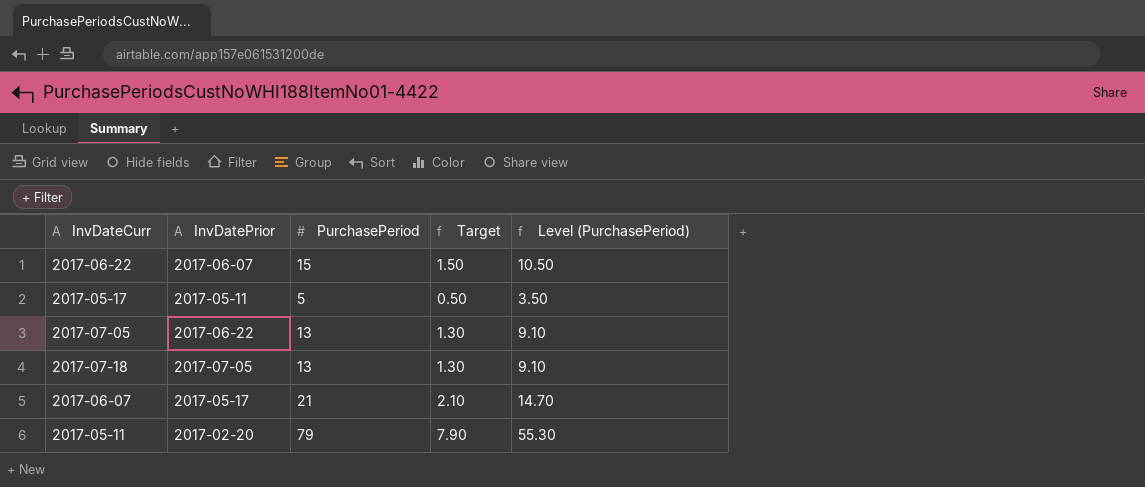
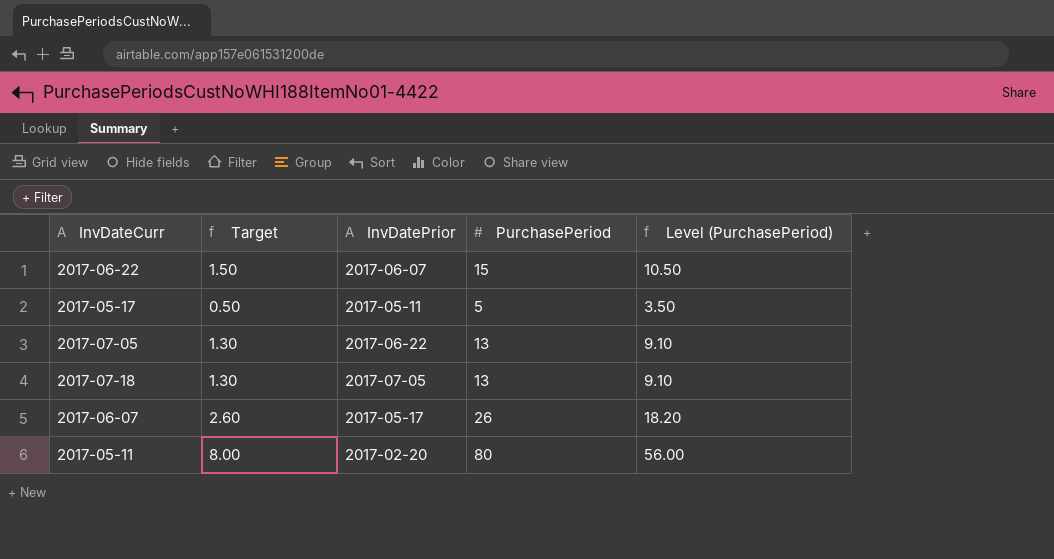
column Target | position: 4 -> 2
2017-06-07 | Target: 2.10 -> 2.60
2017-06-07 | PurchasePeriod: 21 -> 26
2017-06-07 | Level (PurchasePeriod): 14.70 -> 18.20
2017-05-11 | Target: 7.90 -> 8.00
2017-05-11 | PurchasePeriod: 79 -> 80
2017-05-11 | Level (PurchasePeriod): 55.30 -> 56.00

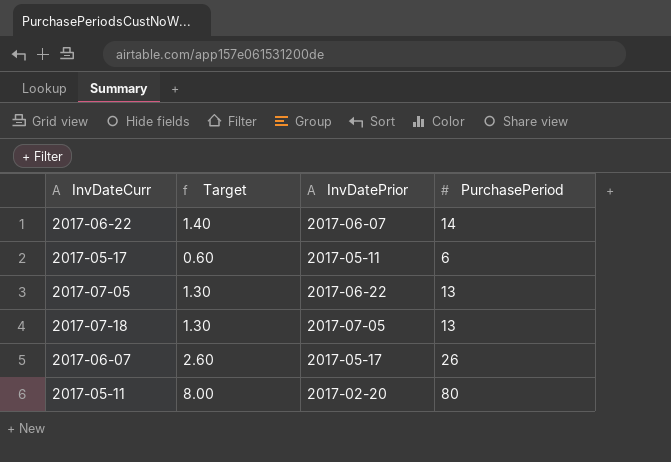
column Level (PurchasePeriod) | formula: [PurchasePeriod] * 0.7 -> none
2017-06-22 | Target: 1.50 -> 1.40
2017-06-22 | PurchasePeriod: 15 -> 14
2017-05-17 | Target: 0.50 -> 0.60
2017-05-17 | PurchasePeriod: 5 -> 6

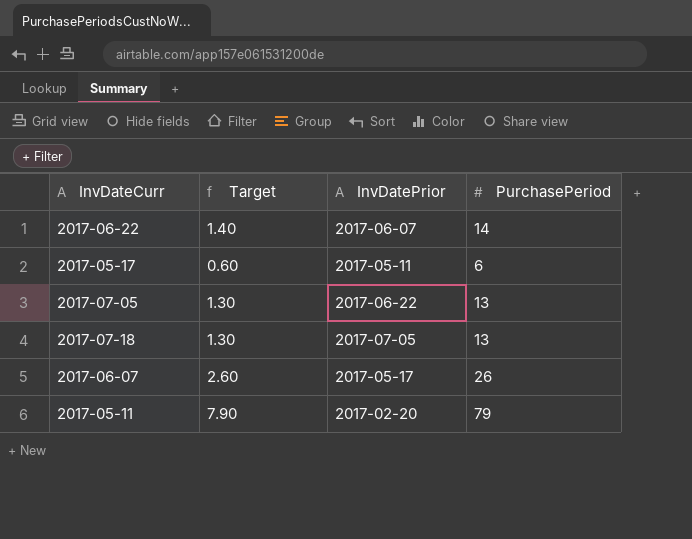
2017-05-11 | Target: 8.00 -> 7.90
2017-05-11 | PurchasePeriod: 80 -> 79

